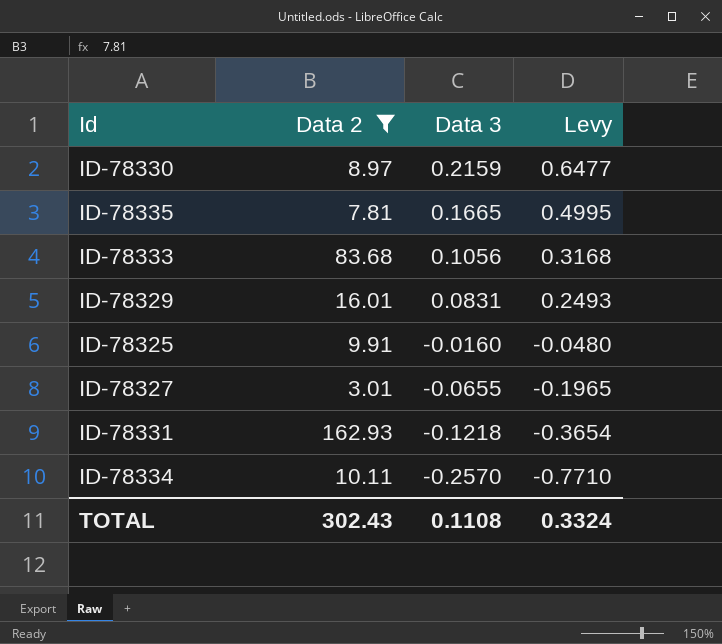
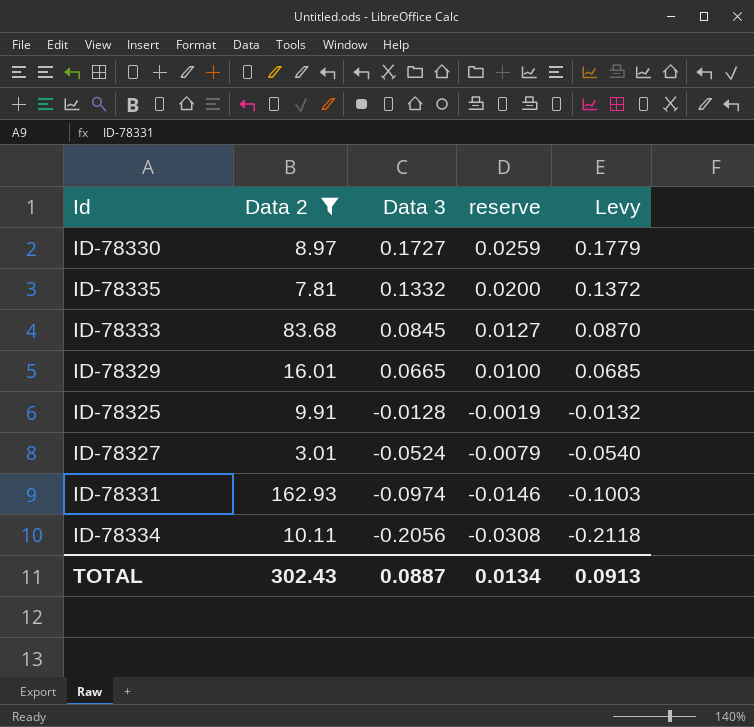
column reserve | formula: none -> [Data 3] * 0.15
column Levy | formula: [Data 3] * 3 -> [Data 3] * 1.03
ID-78330 | Data 3: 0.2159 -> 0.1727
ID-78335 | Data 3: 0.1665 -> 0.1332
ID-78333 | Data 3: 0.1056 -> 0.0845
ID-78329 | Data 3: 0.0831 -> 0.0665
ID-78325 | Data 3: -0.0160 -> -0.0128
ID-78327 | Data 3: -0.0655 -> -0.0524
ID-78331 | Data 3: -0.1218 -> -0.0974
ID-78334 | Data 3: -0.2570 -> -0.2056
TOTAL | Data 3: 0.1108 -> 0.0887
TOTAL | Levy: 0.3324 -> 0.0913

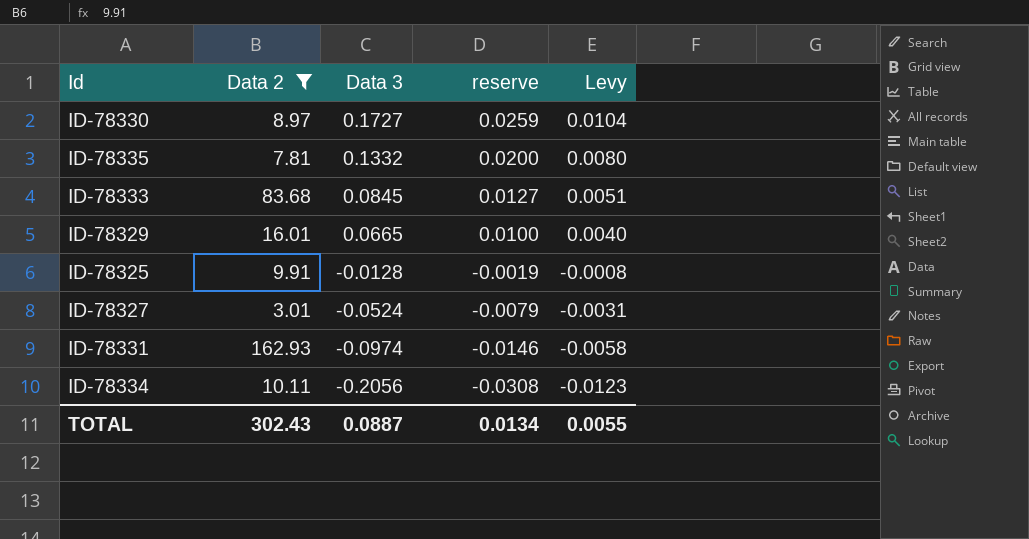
column Levy | formula: [Data 3] * 1.03 -> [Data 3] * 0.06
TOTAL | Levy: 0.0913 -> 0.0055

